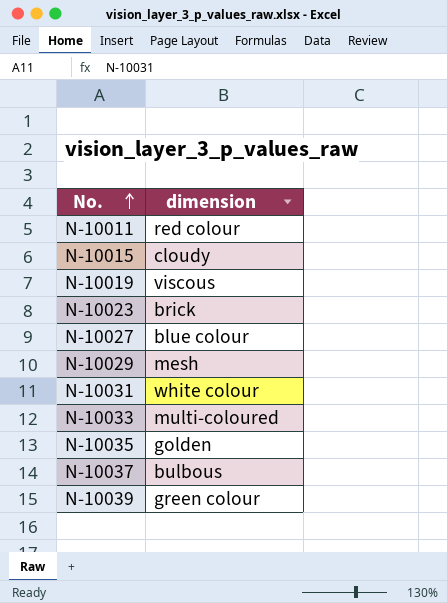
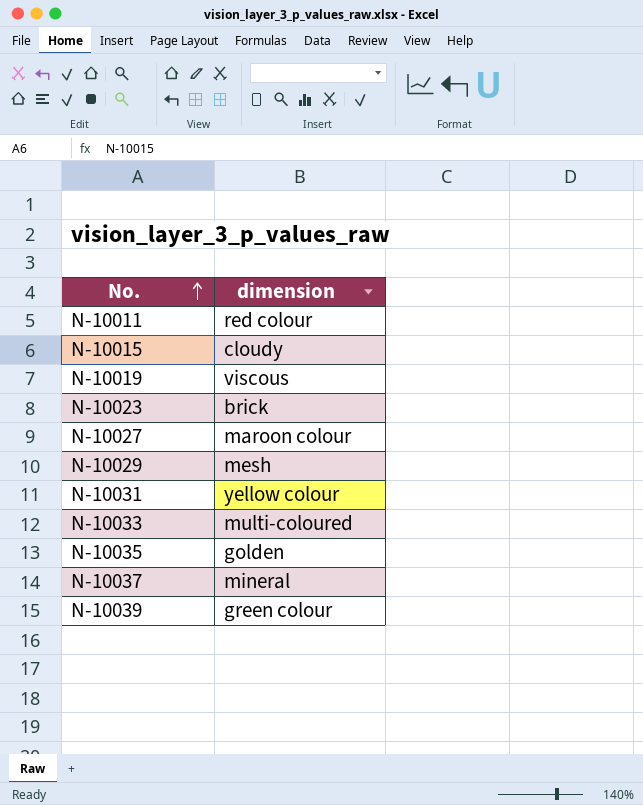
N-10027 | dimension: blue colour -> maroon colour
N-10031 | dimension: white colour -> yellow colour
N-10037 | dimension: bulbous -> mineral

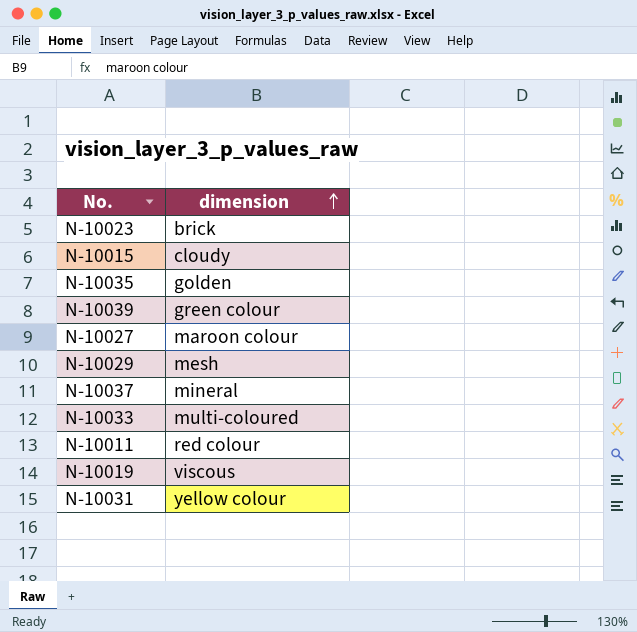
row order: No. ascending -> dimension ascending

